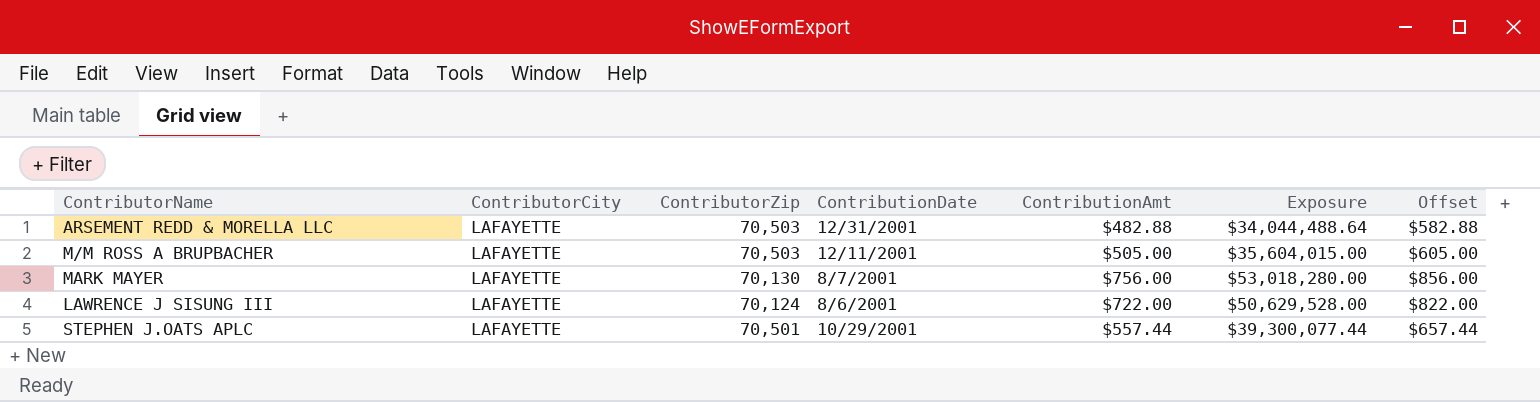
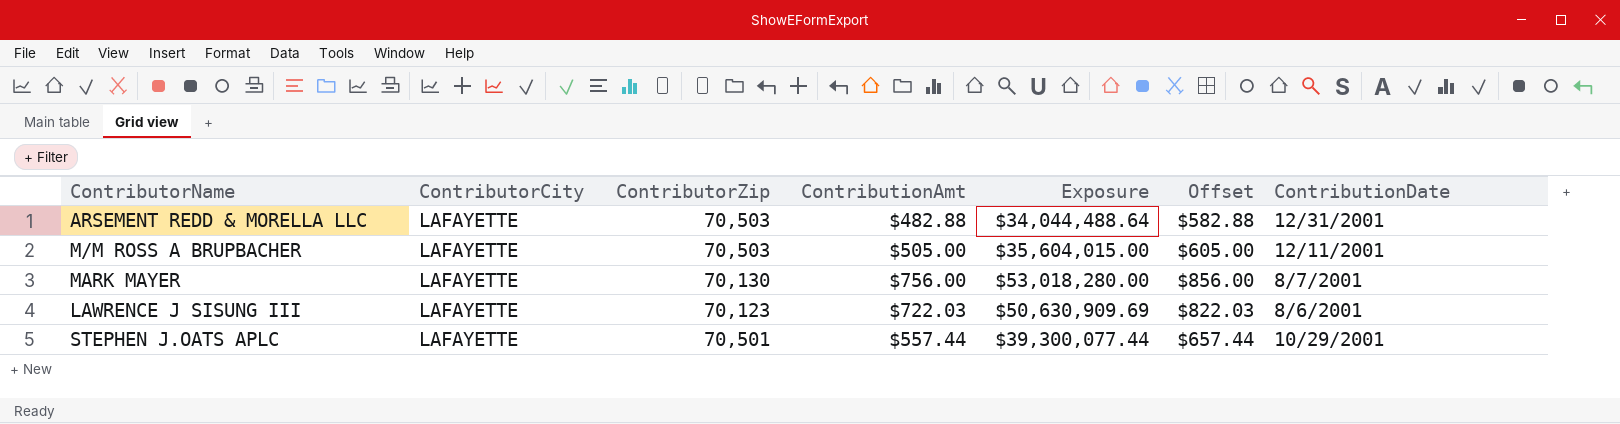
column ContributionDate | position: 4 -> 7
LAWRENCE J SISUNG III | ContributorZip: 70,124 -> 70,123
LAWRENCE J SISUNG III | ContributionAmt: $722.00 -> $722.03
LAWRENCE J SISUNG III | Exposure: $50,629,528.00 -> $50,630,909.69
LAWRENCE J SISUNG III | Offset: $822.00 -> $822.03

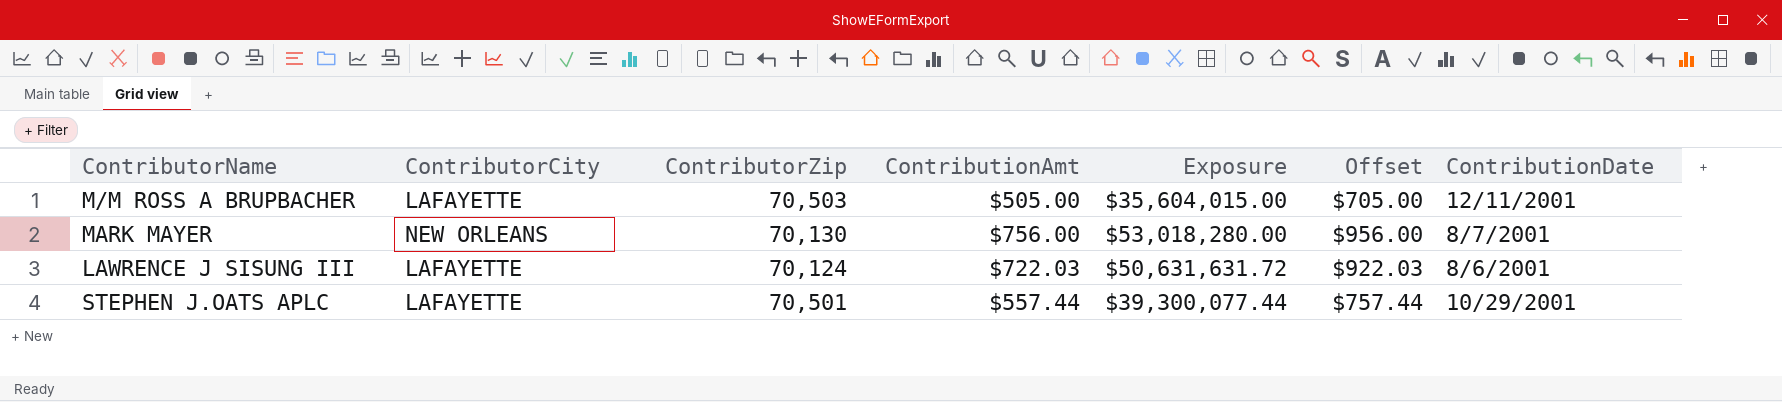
column Offset | formula: [ContributionAmt] + 100 -> [ContributionAmt] + 200
row ARSEMENT REDD & MORELLA LLC: LAFAYETTE | 70,503 | $482.88 | $34,044,488.64 | $582.88 | 12/31/2001 -> none
MARK MAYER | ContributorCity: LAFAYETTE -> NEW ORLEANS
LAWRENCE J SISUNG III | ContributorZip: 70,123 -> 70,124
LAWRENCE J SISUNG III | Exposure: $50,630,909.69 -> $50,631,631.72

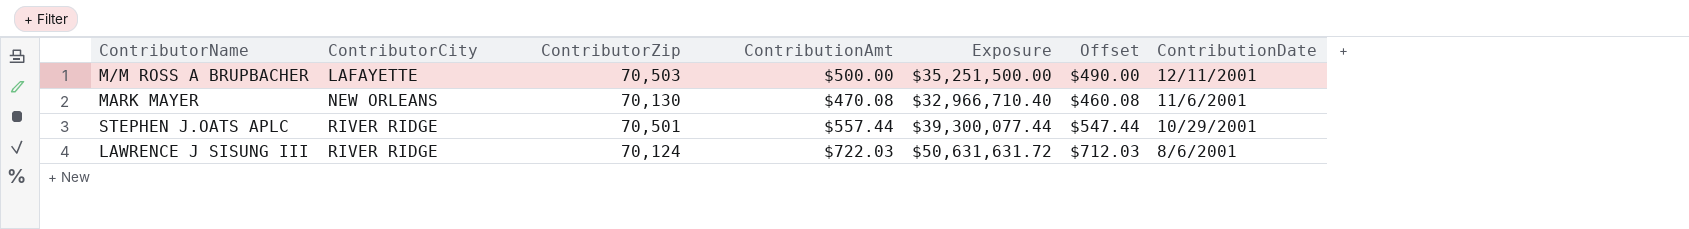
row order: none -> ContributorCity ascending
column Offset | formula: [ContributionAmt] + 200 -> [ContributionAmt] - 10
M/M ROSS A BRUPBACHER | ContributionAmt: $505.00 -> $500.00
M/M ROSS A BRUPBACHER | Exposure: $35,604,015.00 -> $35,251,500.00
MARK MAYER | ContributionAmt: $756.00 -> $470.08
MARK MAYER | Exposure: $53,018,280.00 -> $32,966,710.40
MARK MAYER | ContributionDate: 8/7/2001 -> 11/6/2001
STEPHEN J.OATS APLC | ContributorCity: LAFAYETTE -> RIVER RIDGE
LAWRENCE J SISUNG III | ContributorCity: LAFAYETTE -> RIVER RIDGE

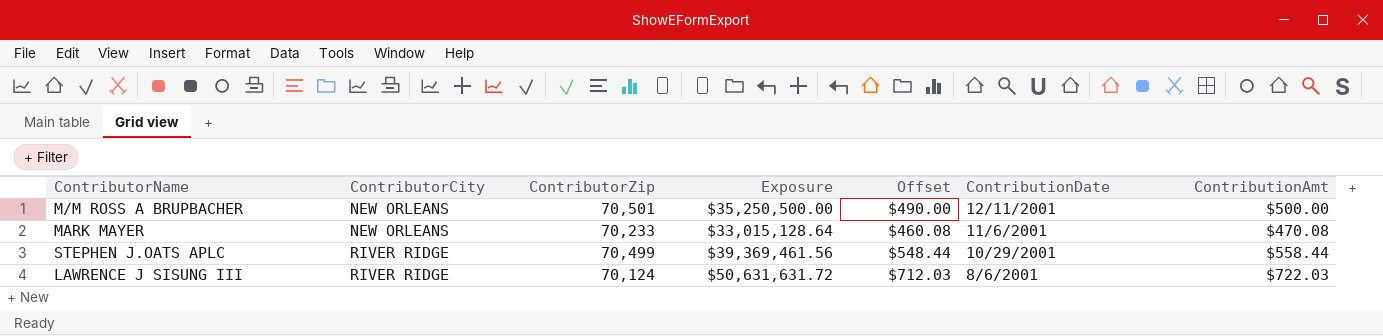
column ContributionAmt | position: 4 -> 7
M/M ROSS A BRUPBACHER | ContributorCity: LAFAYETTE -> NEW ORLEANS
M/M ROSS A BRUPBACHER | ContributorZip: 70,503 -> 70,501
M/M ROSS A BRUPBACHER | Exposure: $35,251,500.00 -> $35,250,500.00
MARK MAYER | ContributorZip: 70,130 -> 70,233
MARK MAYER | Exposure: $32,966,710.40 -> $33,015,128.64
STEPHEN J.OATS APLC | ContributorZip: 70,501 -> 70,499
STEPHEN J.OATS APLC | Exposure: $39,300,077.44 -> $39,369,461.56
STEPHEN J.OATS APLC | Offset: $547.44 -> $548.44
STEPHEN J.OATS APLC | ContributionAmt: $557.44 -> $558.44

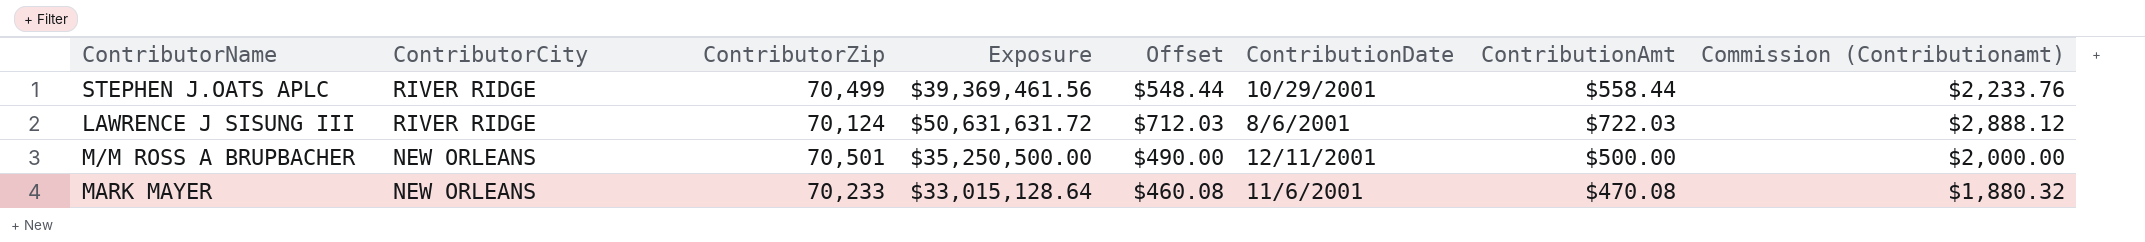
row order: ContributorCity ascending -> ContributorCity descending
column Commission (Contributionamt) | formula: none -> [ContributionAmt] * 4

